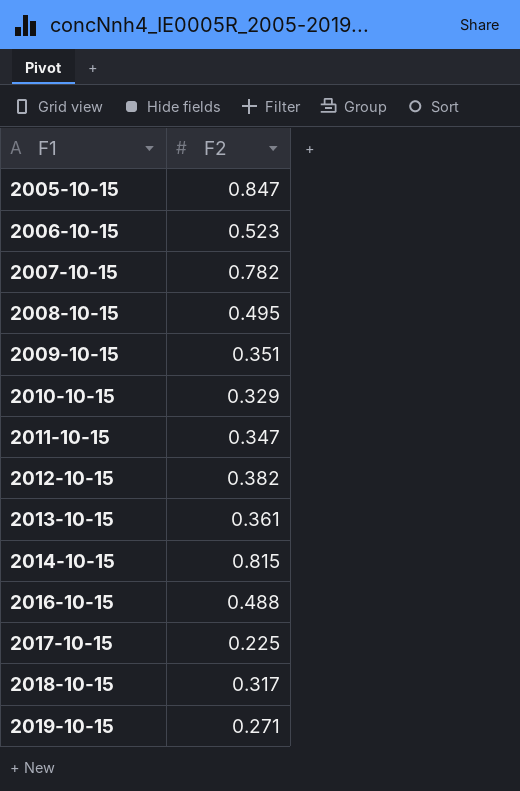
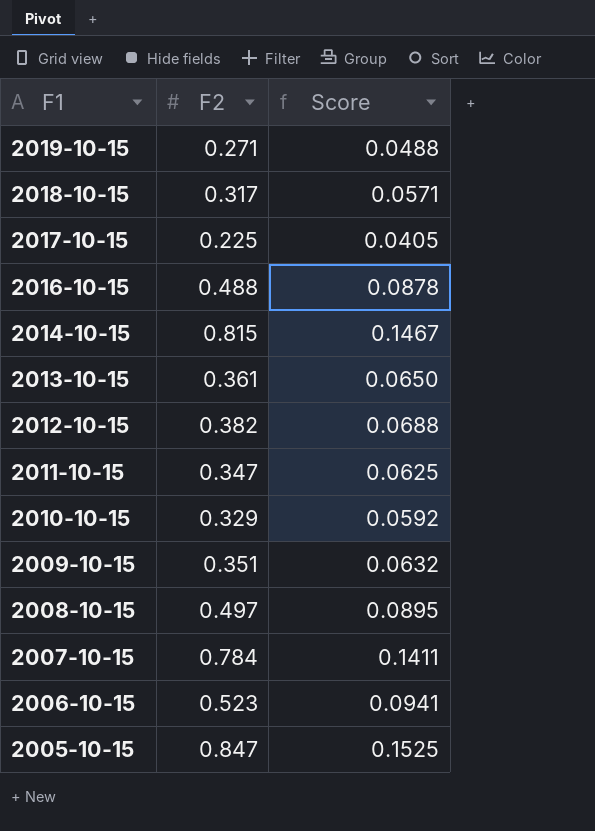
row order: F1 ascending -> F1 descending
column Score | formula: none -> [F2] * 0.18
2008-10-15 | F2: 0.495 -> 0.497
2007-10-15 | F2: 0.782 -> 0.784

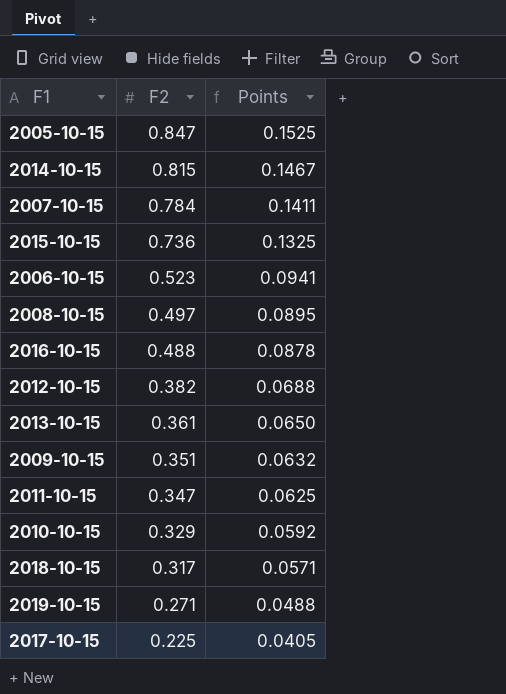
row order: F1 descending -> F2 descending
column name: Score -> Points
row 2015-10-15: none -> 0.736 | 0.1325

